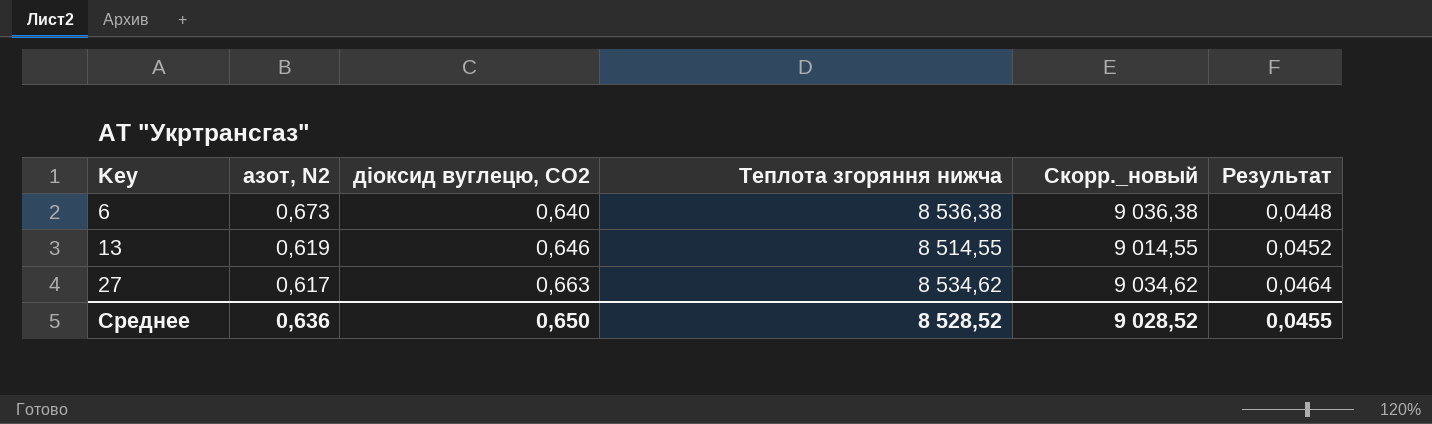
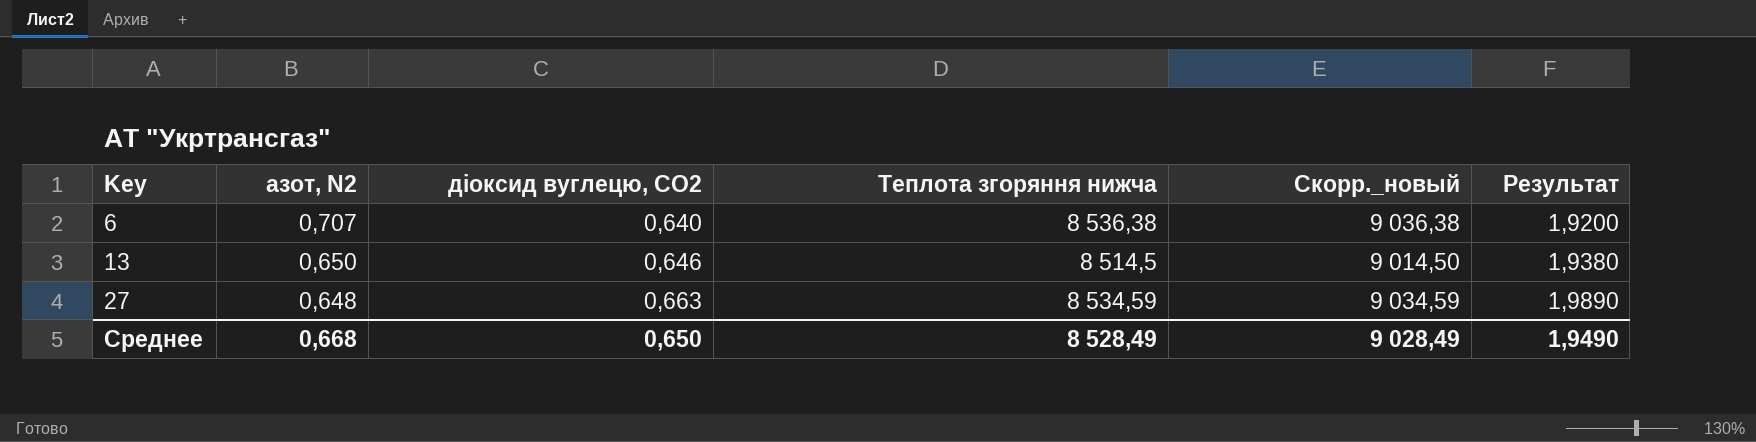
column Результат | formula: [діоксид вуглецю, CО2] * 0,07 -> [діоксид вуглецю, CО2] * 3
6 | азот, N2: 0,673 -> 0,707
13 | азот, N2: 0,619 -> 0,650
13 | Теплота згоряння нижча: 8 514,55 -> 8 514,5
13 | Скорр._новый: 9 014,55 -> 9 014,50
27 | азот, N2: 0,617 -> 0,648
27 | Теплота згоряння нижча: 8 534,62 -> 8 534,59
27 | Скорр._новый: 9 034,62 -> 9 034,59
Среднее | азот, N2: 0,636 -> 0,668
Среднее | Теплота згоряння нижча: 8 528,52 -> 8 528,49
Среднее | Скорр._новый: 9 028,52 -> 9 028,49
Среднее | Результат: 0,0455 -> 1,9490

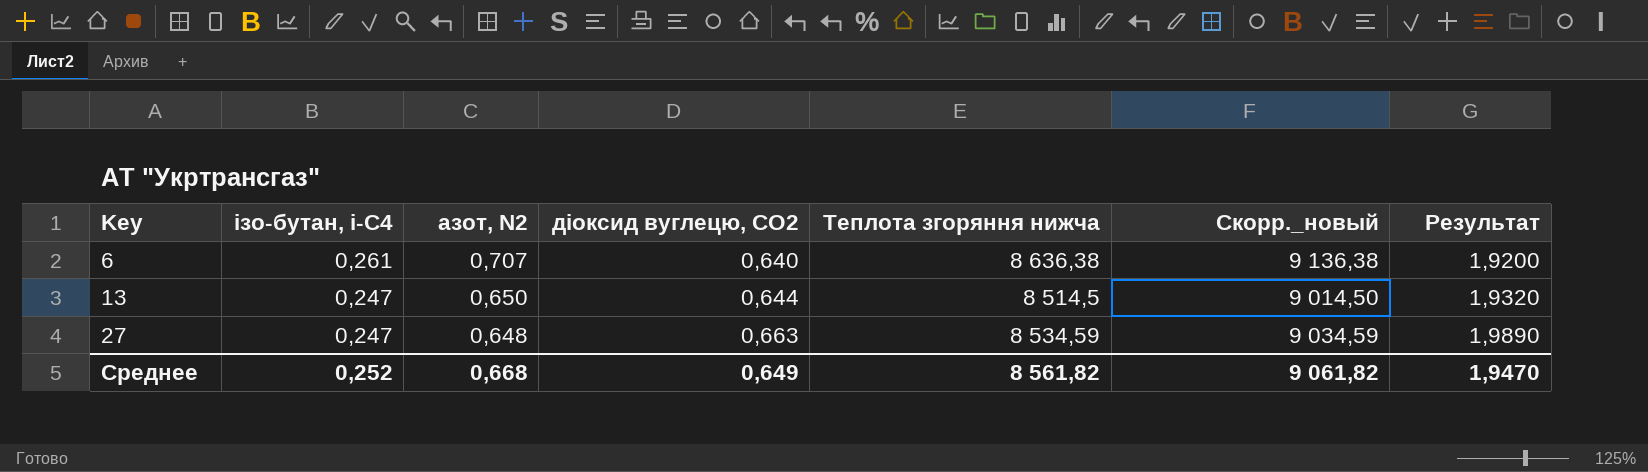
column ізо-бутан, і-С4 | position: none -> 2
6 | Теплота згоряння нижча: 8 536,38 -> 8 636,38
6 | Скорр._новый: 9 036,38 -> 9 136,38
13 | діоксид вуглецю, CО2: 0,646 -> 0,644
13 | Результат: 1,9380 -> 1,9320
Среднее | діоксид вуглецю, CО2: 0,650 -> 0,649
Среднее | Теплота згоряння нижча: 8 528,49 -> 8 561,82
Среднее | Скорр._новый: 9 028,49 -> 9 061,82
Среднее | Результат: 1,9490 -> 1,9470

